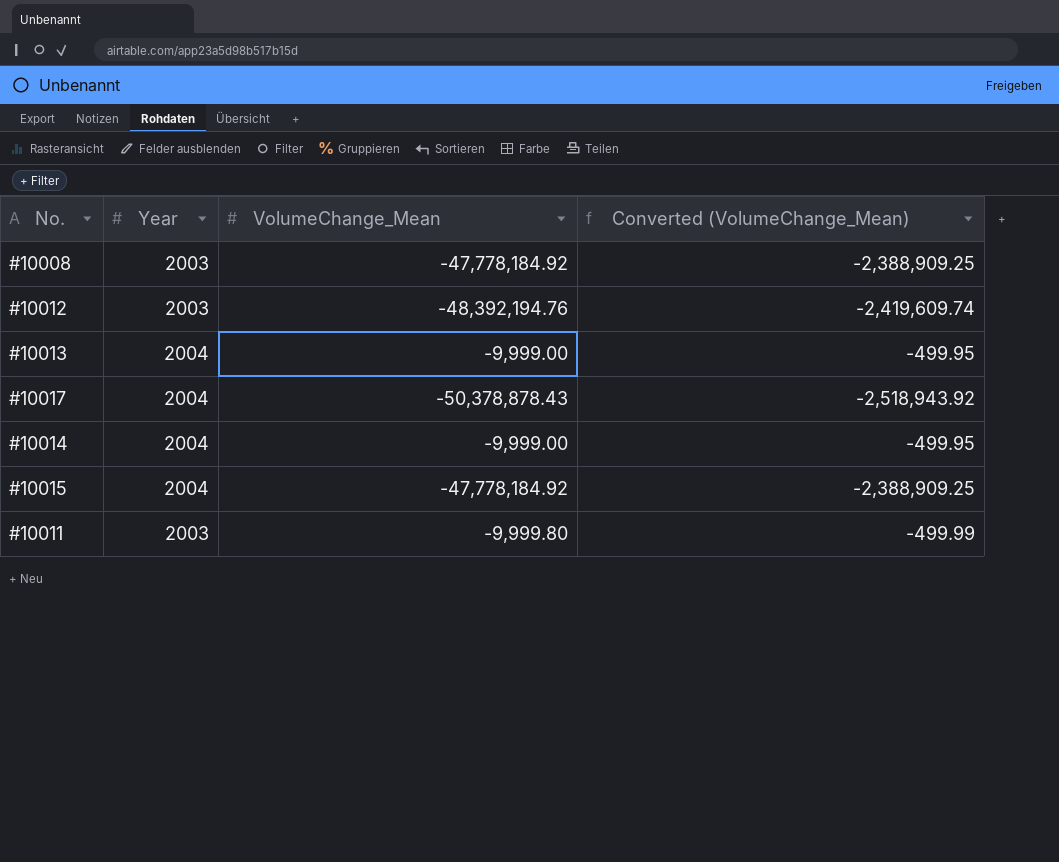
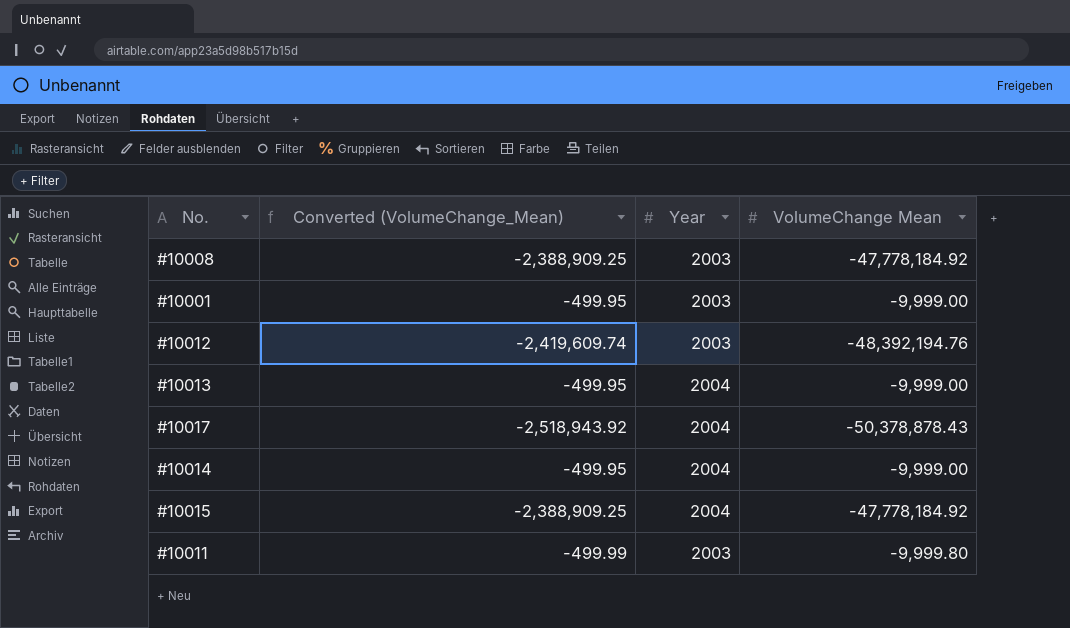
column Converted (VolumeChange_Mean) | position: 4 -> 2
column name: VolumeChange_Mean -> VolumeChange Mean
row #10001: none -> -499.95 | 2003 | -9,999.00

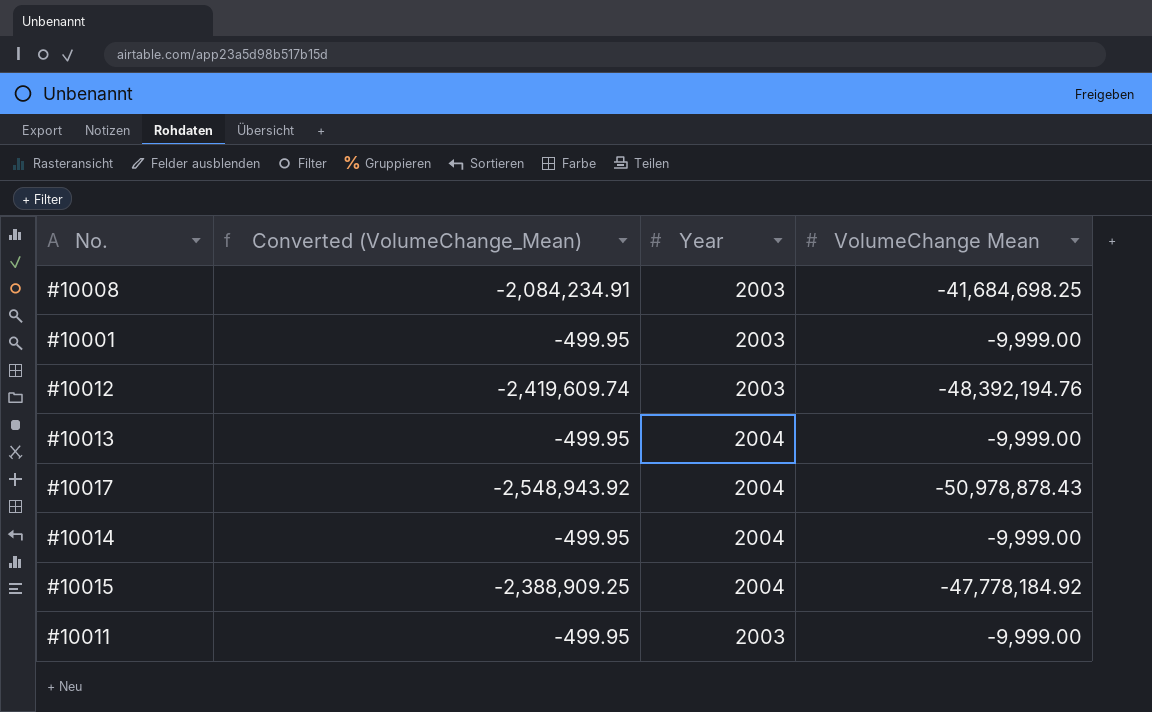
#10008 | Converted (VolumeChange_Mean): -2,388,909.25 -> -2,084,234.91
#10008 | VolumeChange Mean: -47,778,184.92 -> -41,684,698.25
#10017 | Converted (VolumeChange_Mean): -2,518,943.92 -> -2,548,943.92
#10017 | VolumeChange Mean: -50,378,878.43 -> -50,978,878.43
#10011 | Converted (VolumeChange_Mean): -499.99 -> -499.95
#10011 | VolumeChange Mean: -9,999.80 -> -9,999.00

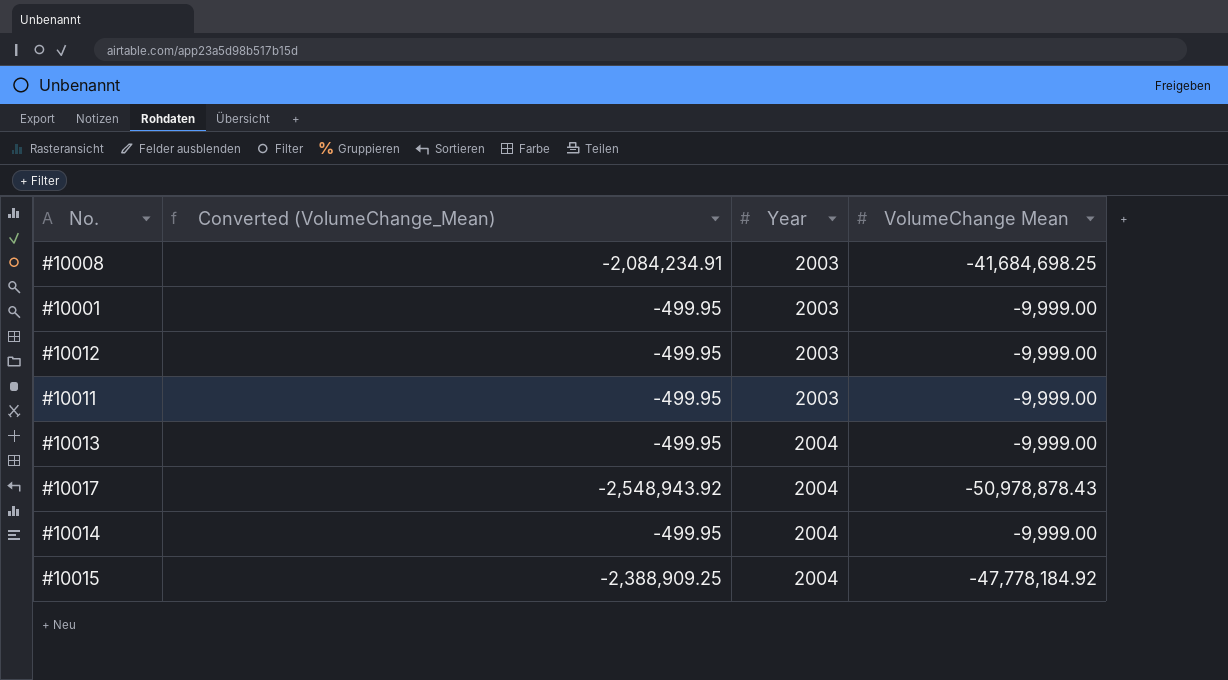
row order: none -> Year ascending
#10012 | Converted (VolumeChange_Mean): -2,419,609.74 -> -499.95
#10012 | VolumeChange Mean: -48,392,194.76 -> -9,999.00

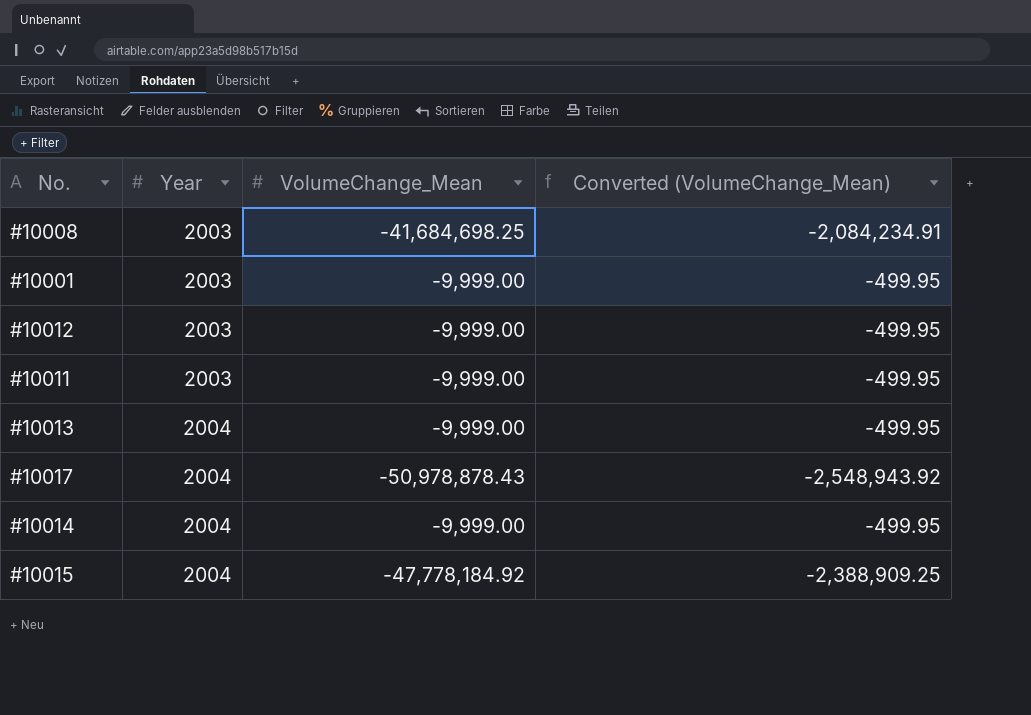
column name: VolumeChange Mean -> VolumeChange_Mean
column Converted (VolumeChange_Mean) | position: 2 -> 4

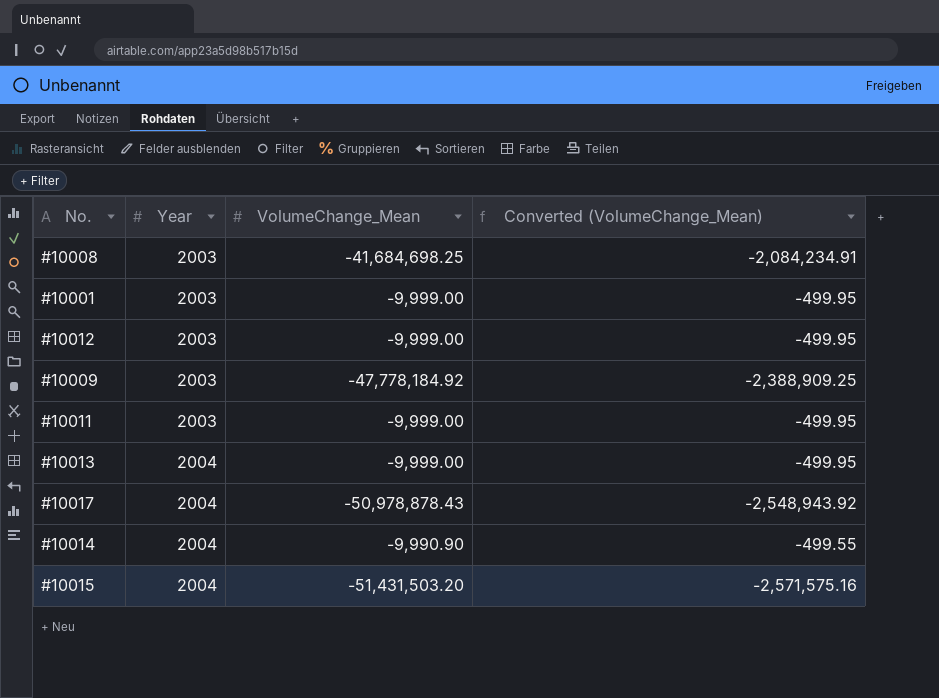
row #10009: none -> 2003 | -47,778,184.92 | -2,388,909.25
#10014 | VolumeChange_Mean: -9,999.00 -> -9,990.90
#10014 | Converted (VolumeChange_Mean): -499.95 -> -499.55
#10015 | VolumeChange_Mean: -47,778,184.92 -> -51,431,503.20
#10015 | Converted (VolumeChange_Mean): -2,388,909.25 -> -2,571,575.16

